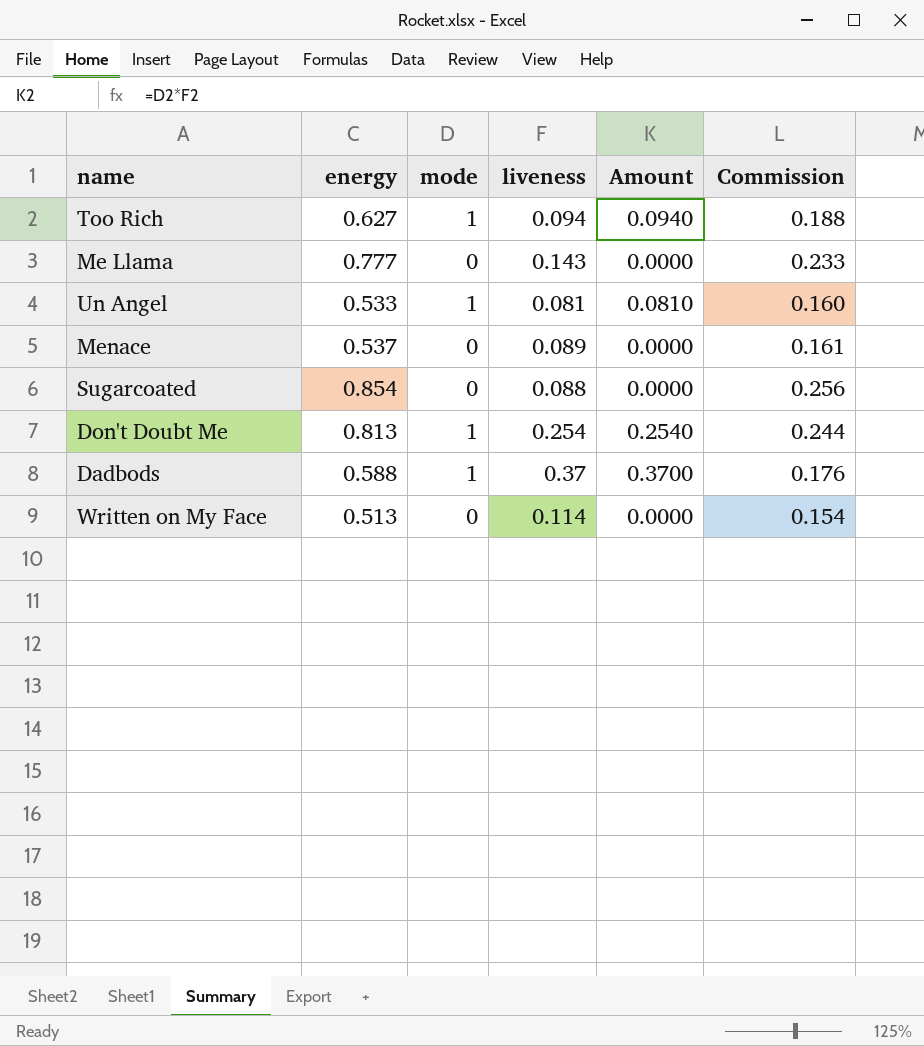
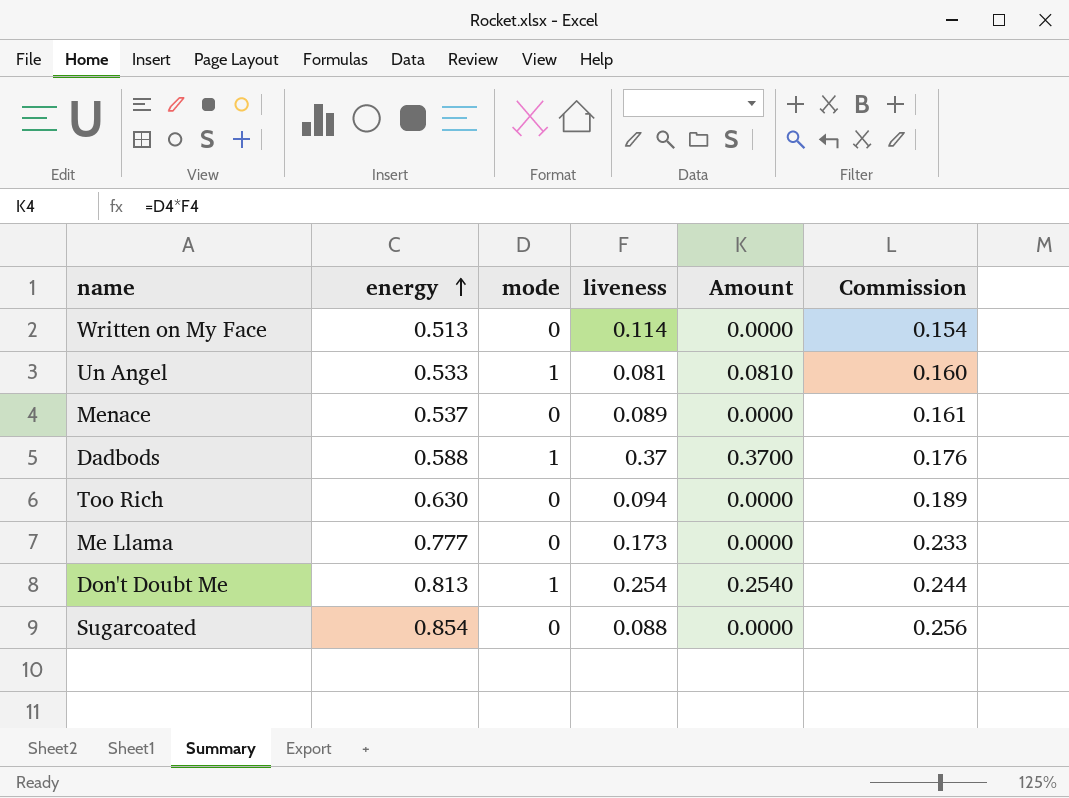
row order: none -> energy ascending
Too Rich | energy: 0.627 -> 0.630
Too Rich | mode: 1 -> 0
Too Rich | Amount: 0.0940 -> 0.0000
Too Rich | Commission: 0.188 -> 0.189
Me Llama | liveness: 0.143 -> 0.173

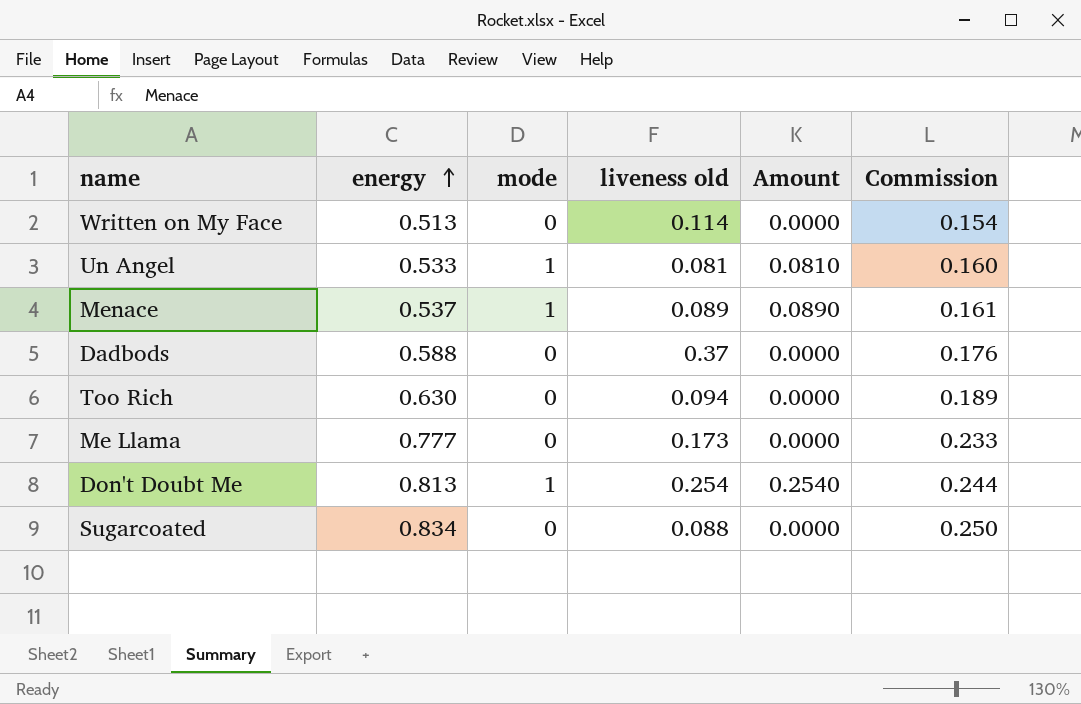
column name: liveness -> liveness old
Menace | mode: 0 -> 1
Menace | Amount: 0.0000 -> 0.0890
Dadbods | mode: 1 -> 0
Dadbods | Amount: 0.3700 -> 0.0000
Sugarcoated | energy: 0.854 -> 0.834
Sugarcoated | Commission: 0.256 -> 0.250

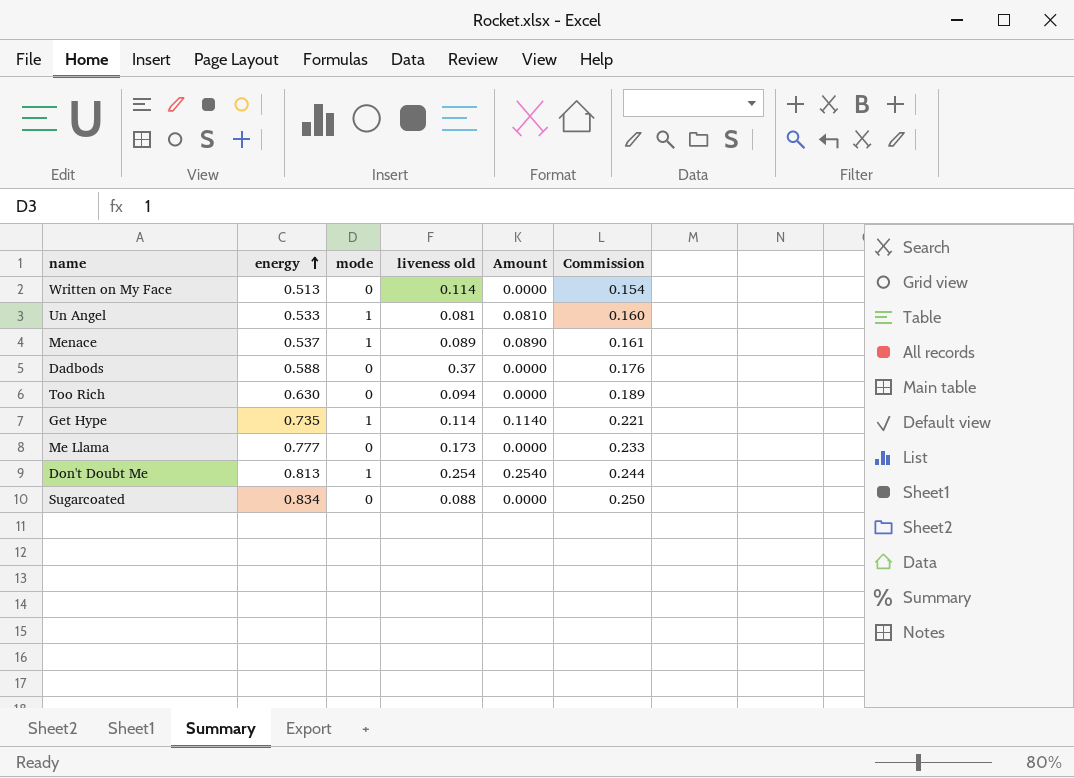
row Get Hype: none -> 0.735 | 1 | 0.114 | 0.1140 | 0.221

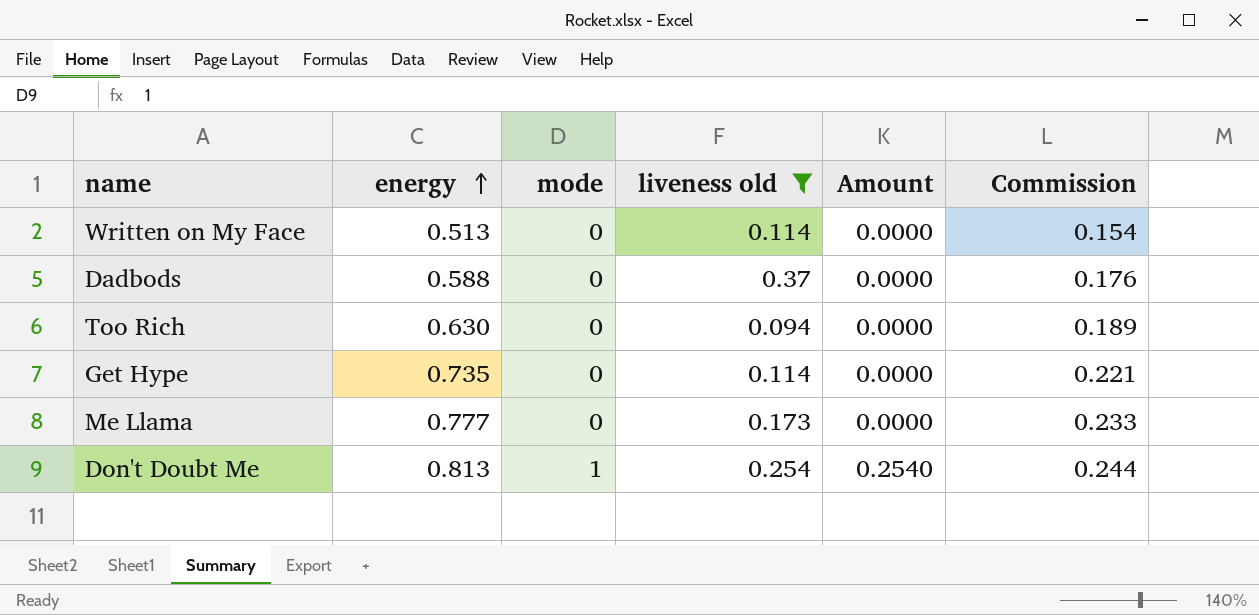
filter: none -> liveness old >= 0.094
Get Hype | mode: 1 -> 0
Get Hype | Amount: 0.1140 -> 0.0000

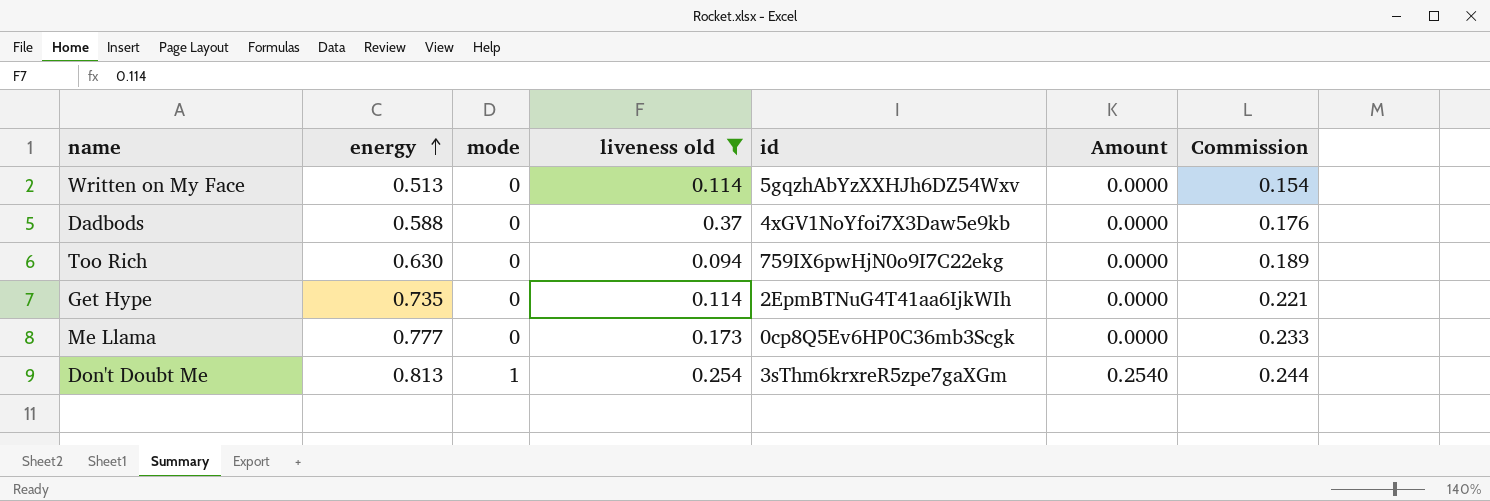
column id | position: none -> 5

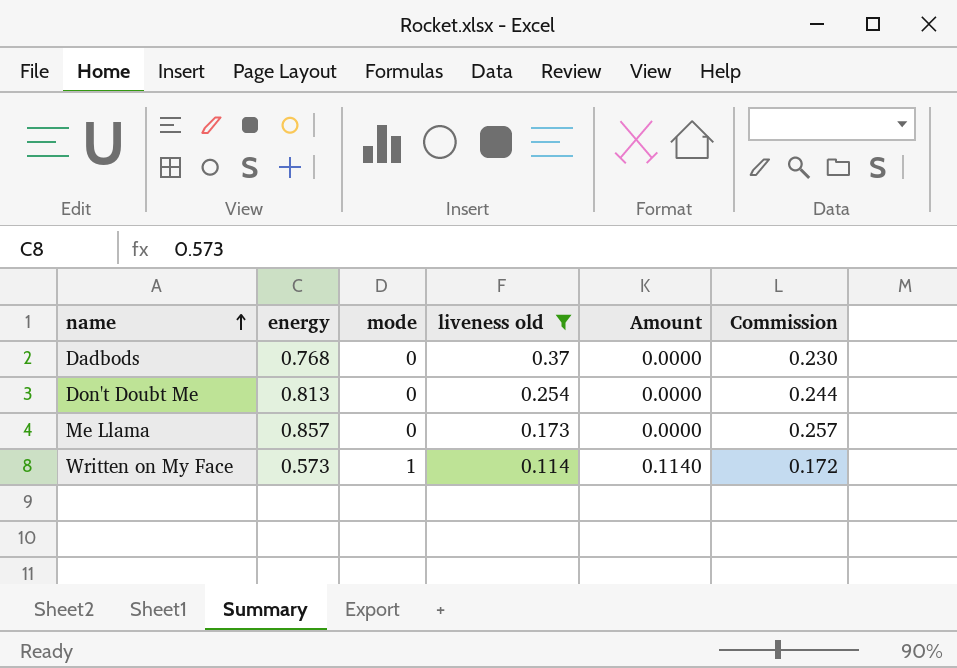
row order: energy ascending -> name ascending
column id | position: 5 -> none
row Too Rich: 0.630 | 0 | 0.094 | 759IX6pwHjN0o9I7C22ekg | 0.0000 | 0.189 -> none
row Get Hype: 0.735 | 0 | 0.114 | 2EpmBTNuG4T41aa6IjkWIh | 0.0000 | 0.221 -> none
Dadbods | energy: 0.588 -> 0.768
Dadbods | Commission: 0.176 -> 0.230
Don't Doubt Me | mode: 1 -> 0
Don't Doubt Me | Amount: 0.2540 -> 0.0000
Me Llama | energy: 0.777 -> 0.857
Me Llama | Commission: 0.233 -> 0.257
Written on My Face | energy: 0.513 -> 0.573
Written on My Face | mode: 0 -> 1
Written on My Face | Amount: 0.0000 -> 0.1140
Written on My Face | Commission: 0.154 -> 0.172

